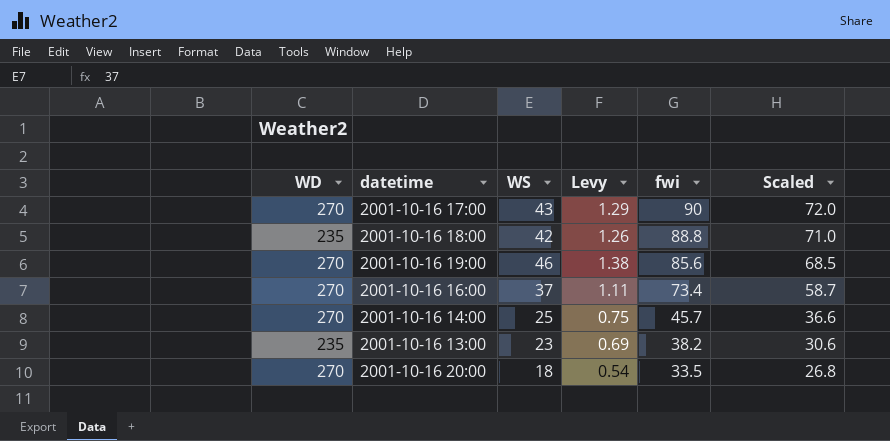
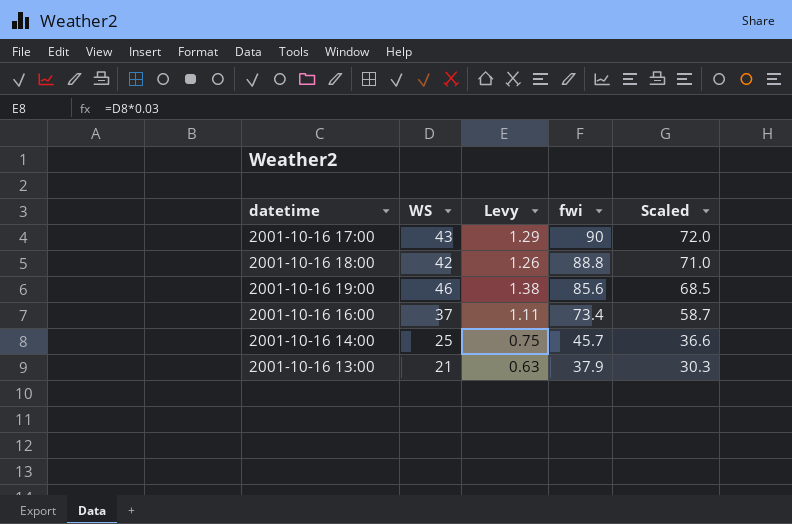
column WD | position: 1 -> none
row 2001-10-16 20:00: 270 | 18 | 0.54 | 33.5 | 26.8 -> none
2001-10-16 13:00 | WS: 23 -> 21
2001-10-16 13:00 | Levy: 0.69 -> 0.63
2001-10-16 13:00 | fwi: 38.2 -> 37.9
2001-10-16 13:00 | Scaled: 30.6 -> 30.3

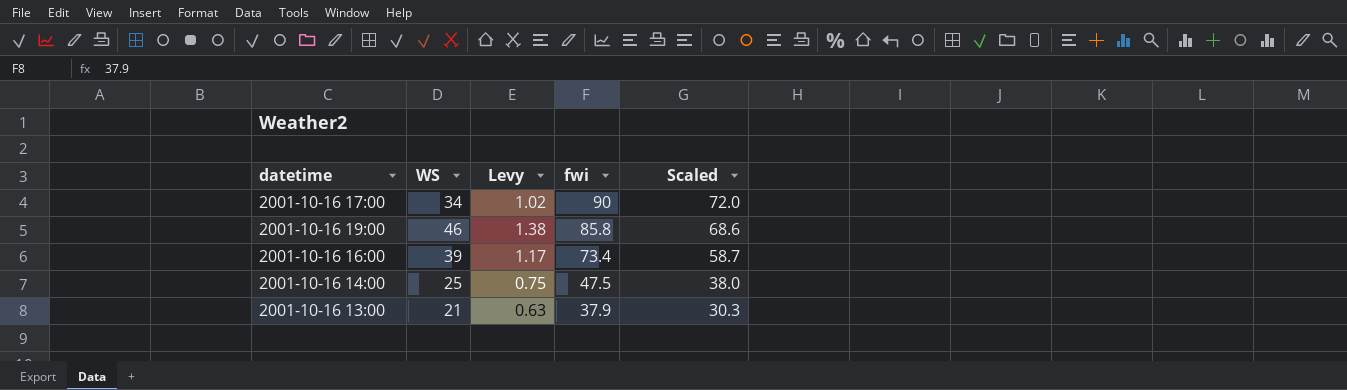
row 2001-10-16 18:00: 42 | 1.26 | 88.8 | 71.0 -> none
2001-10-16 17:00 | WS: 43 -> 34
2001-10-16 17:00 | Levy: 1.29 -> 1.02
2001-10-16 19:00 | fwi: 85.6 -> 85.8
2001-10-16 19:00 | Scaled: 68.5 -> 68.6
2001-10-16 16:00 | WS: 37 -> 39
2001-10-16 16:00 | Levy: 1.11 -> 1.17
2001-10-16 14:00 | fwi: 45.7 -> 47.5
2001-10-16 14:00 | Scaled: 36.6 -> 38.0

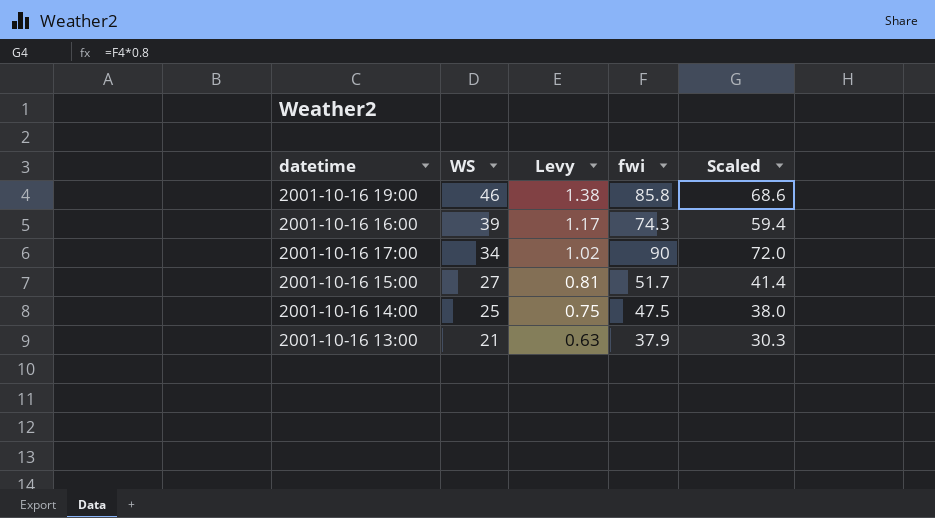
row order: fwi descending -> WS descending
2001-10-16 16:00 | fwi: 73.4 -> 74.3
2001-10-16 16:00 | Scaled: 58.7 -> 59.4
row 2001-10-16 15:00: none -> 27 | 0.81 | 51.7 | 41.4

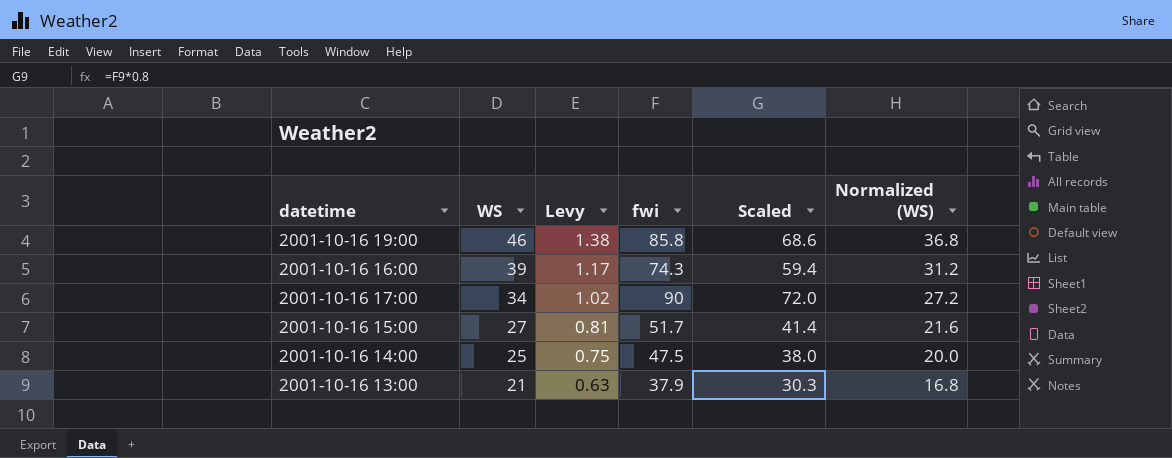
column Normalized (WS) | formula: none -> [WS] * 0.8

